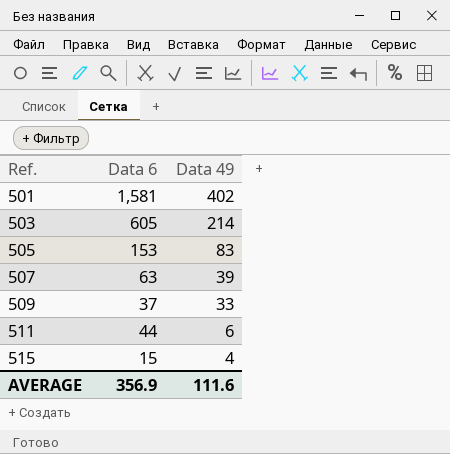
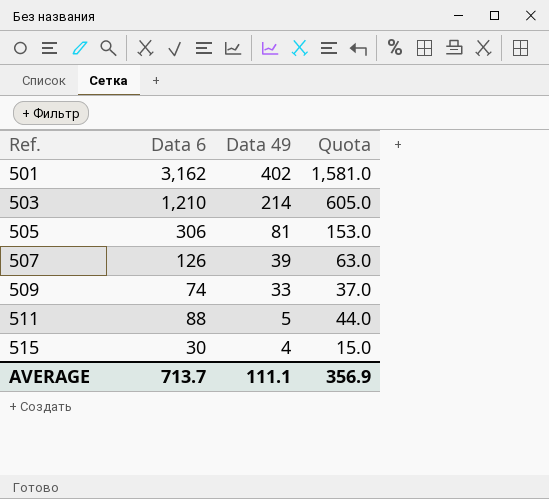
column Quota | formula: none -> [Data 6] * 0.5
501 | Data 6: 1,581 -> 3,162
503 | Data 6: 605 -> 1,210
505 | Data 6: 153 -> 306
505 | Data 49: 83 -> 81
507 | Data 6: 63 -> 126
509 | Data 6: 37 -> 74
511 | Data 6: 44 -> 88
511 | Data 49: 6 -> 5
515 | Data 6: 15 -> 30
AVERAGE | Data 6: 356.9 -> 713.7
AVERAGE | Data 49: 111.6 -> 111.1

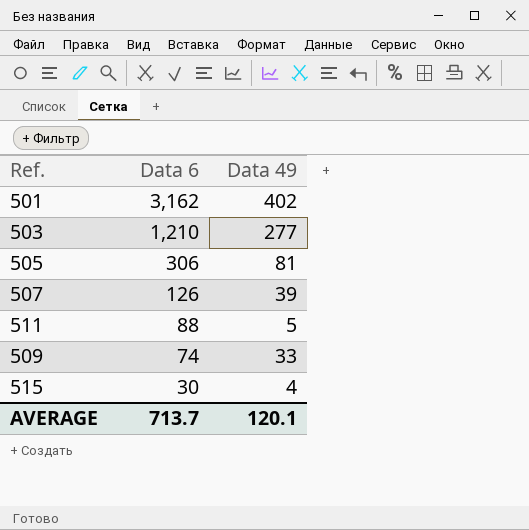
row order: Ref. ascending -> Data 6 descending
column Quota | formula: [Data 6] * 0.5 -> none
503 | Data 49: 214 -> 277
AVERAGE | Data 49: 111.1 -> 120.1

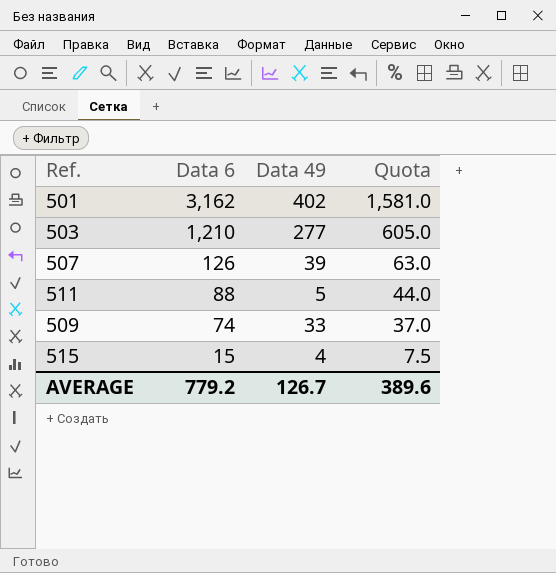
column Quota | formula: none -> [Data 6] * 0.5
row 505: 306 | 81 -> none
515 | Data 6: 30 -> 15
AVERAGE | Data 6: 713.7 -> 779.2
AVERAGE | Data 49: 120.1 -> 126.7

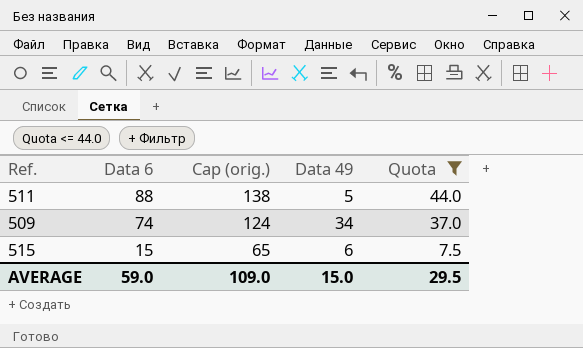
filter: none -> Quota <= 44.0
column Cap (orig.) | formula: none -> [Data 6] + 50
509 | Data 49: 33 -> 34
515 | Data 49: 4 -> 6
AVERAGE | Data 6: 779.2 -> 59.0
AVERAGE | Data 49: 126.7 -> 15.0
AVERAGE | Quota: 389.6 -> 29.5

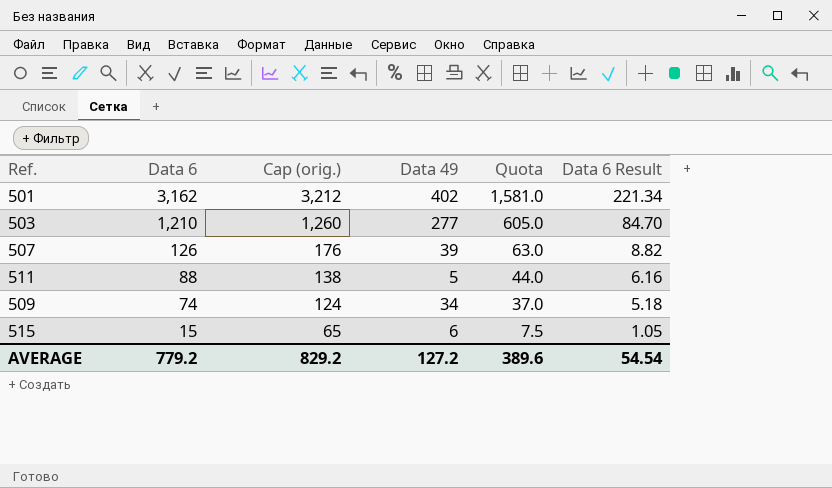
filter: Quota <= 44.0 -> none
column Data 6 Result | formula: none -> [Data 6] * 0.07
AVERAGE | Data 6: 59.0 -> 779.2
AVERAGE | Cap (orig.): 109.0 -> 829.2
AVERAGE | Data 49: 15.0 -> 127.2
AVERAGE | Quota: 29.5 -> 389.6

